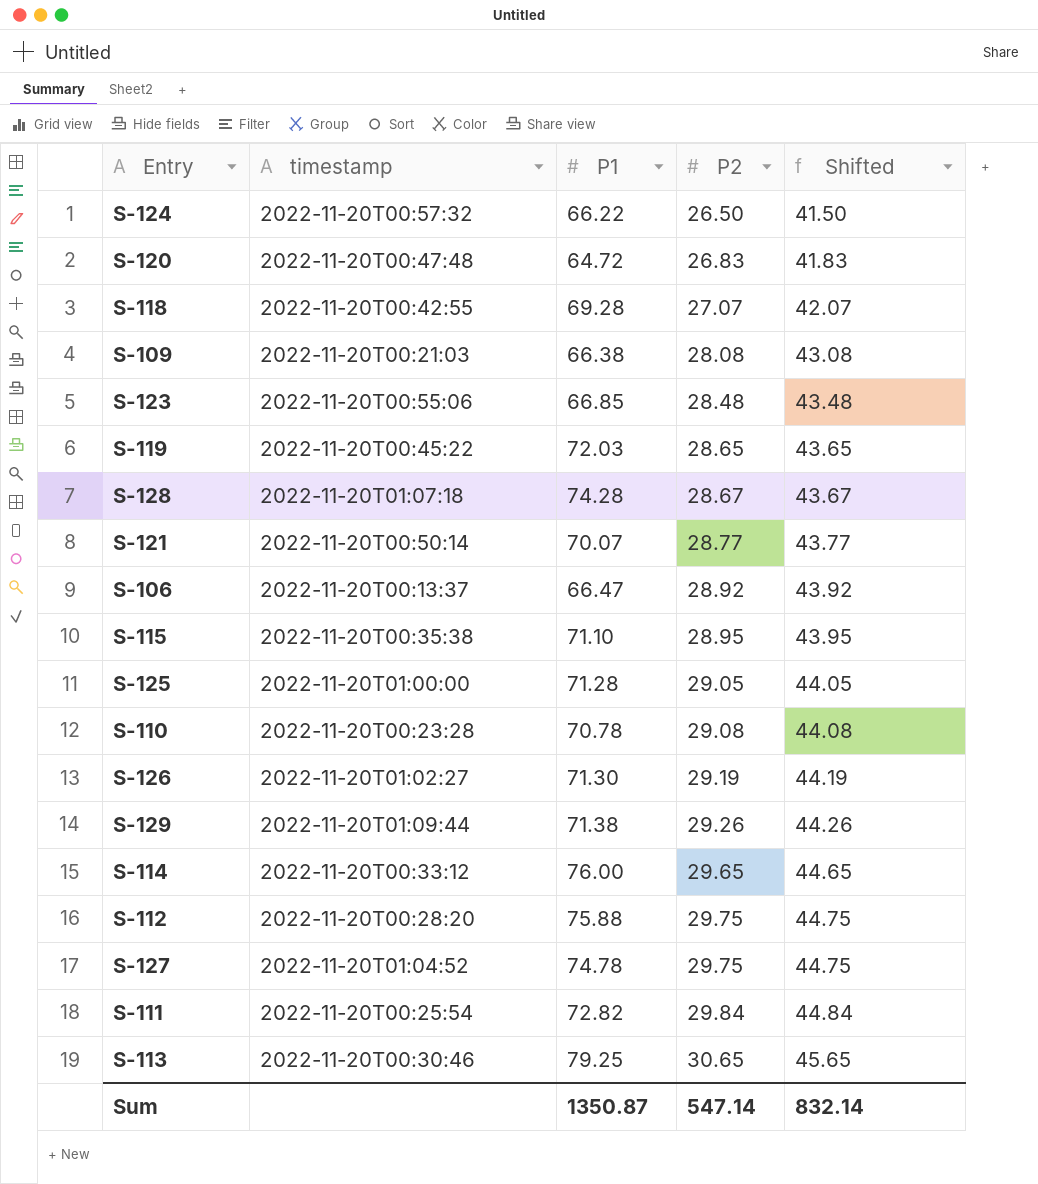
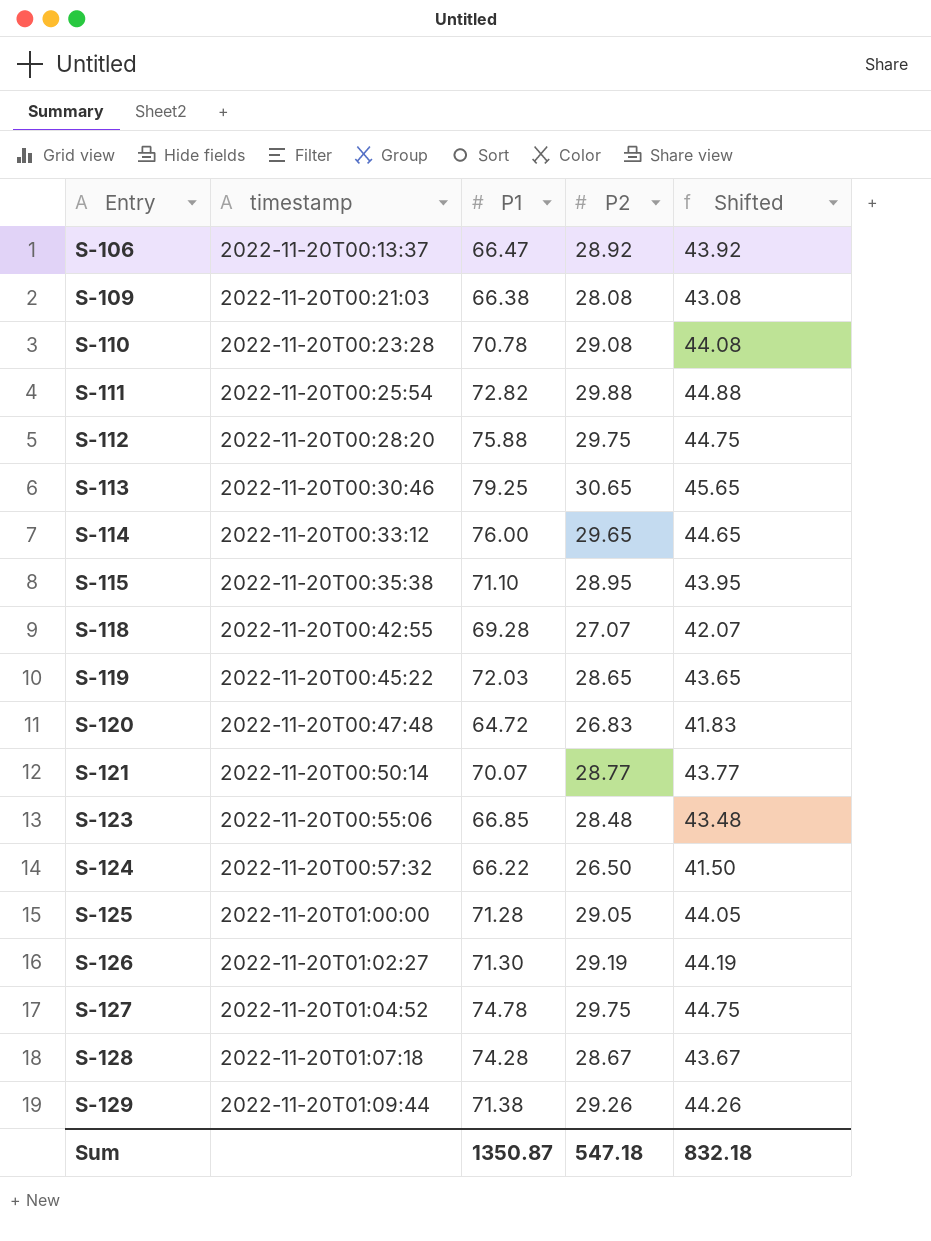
row order: P2 ascending -> Entry ascending
S-111 | P2: 29.84 -> 29.88
S-111 | Shifted: 44.84 -> 44.88
Sum | P2: 547.14 -> 547.18
Sum | Shifted: 832.14 -> 832.18

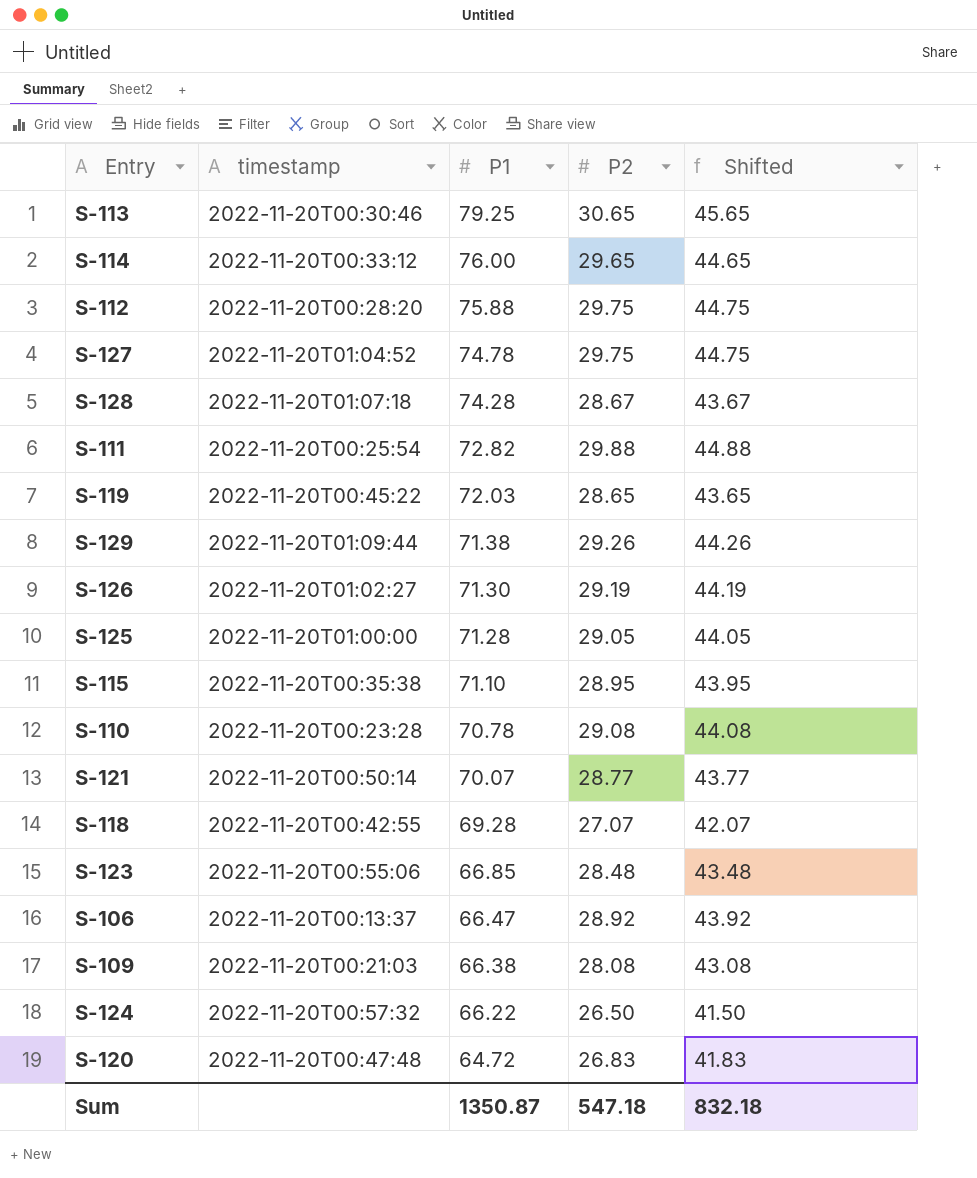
row order: Entry ascending -> P1 descending

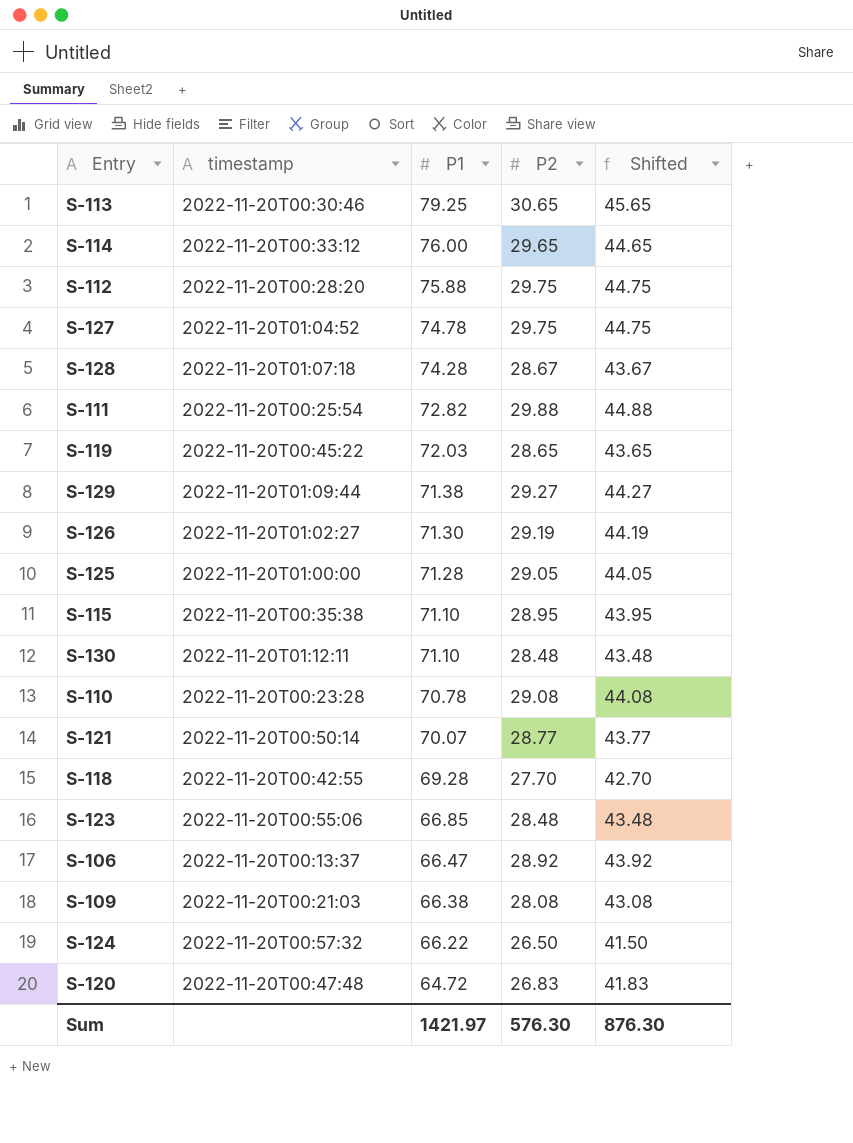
S-129 | P2: 29.26 -> 29.27
S-129 | Shifted: 44.26 -> 44.27
row S-130: none -> 2022-11-20T01:12:11 | 71.10 | 28.48 | 43.48
S-118 | P2: 27.07 -> 27.70
S-118 | Shifted: 42.07 -> 42.70
Sum | P1: 1350.87 -> 1421.97
Sum | P2: 547.18 -> 576.30
Sum | Shifted: 832.18 -> 876.30

